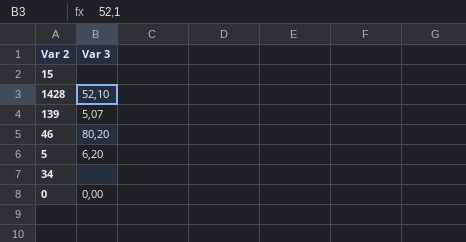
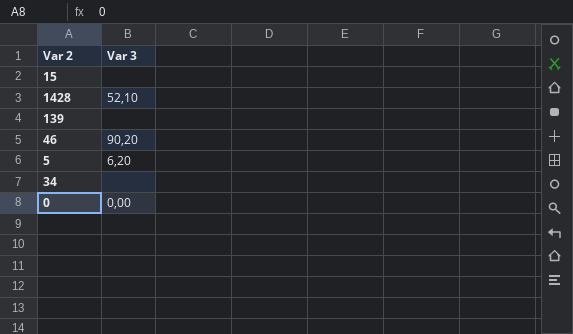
139 | Var 3: 5,07 -> none
46 | Var 3: 80,20 -> 90,20

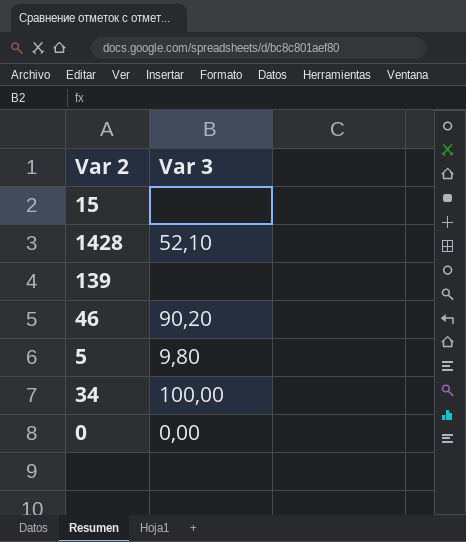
5 | Var 3: 6,20 -> 9,80
34 | Var 3: none -> 100,00

